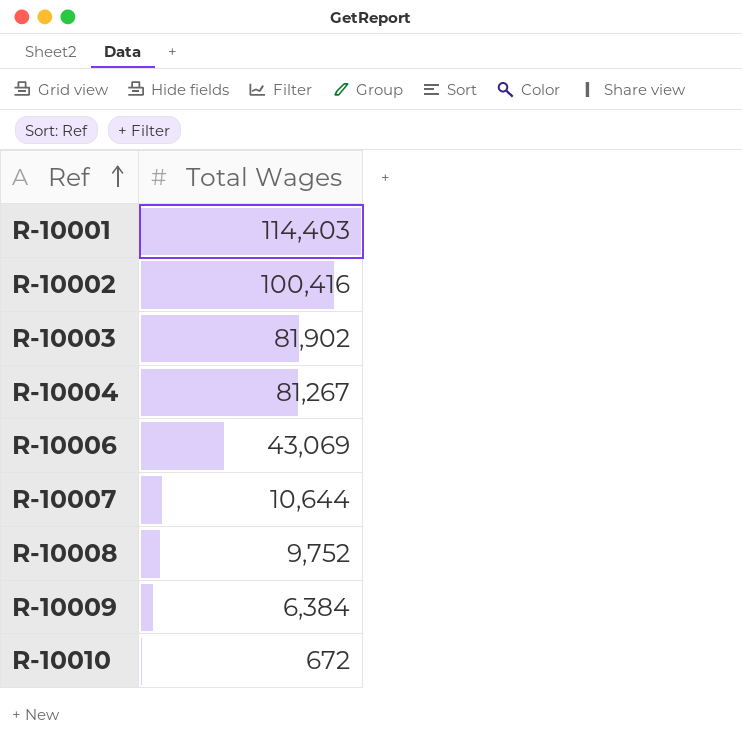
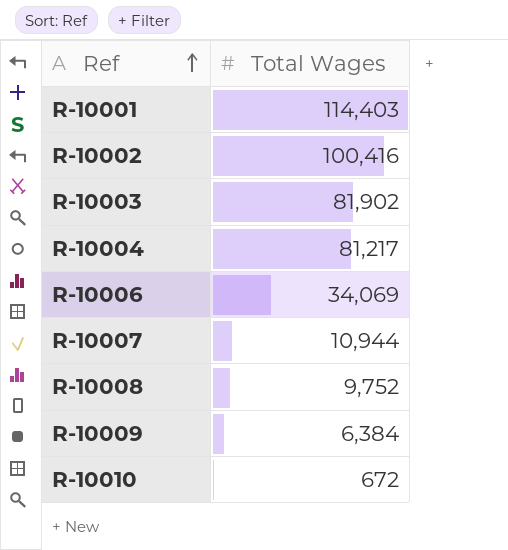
R-10004 | Total Wages: 81,267 -> 81,217
R-10006 | Total Wages: 43,069 -> 34,069
R-10007 | Total Wages: 10,644 -> 10,944

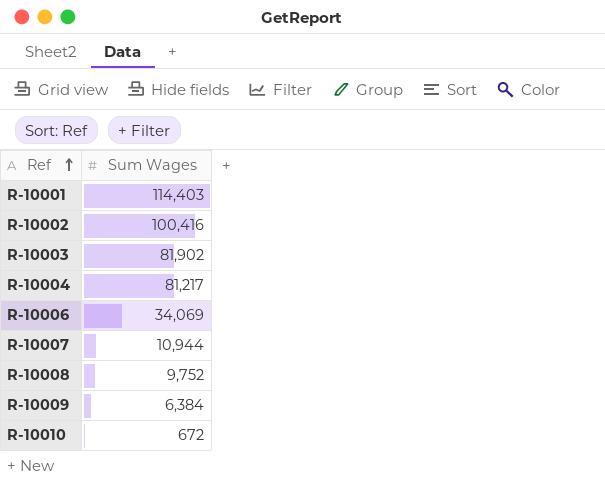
column name: Total Wages -> Sum Wages

